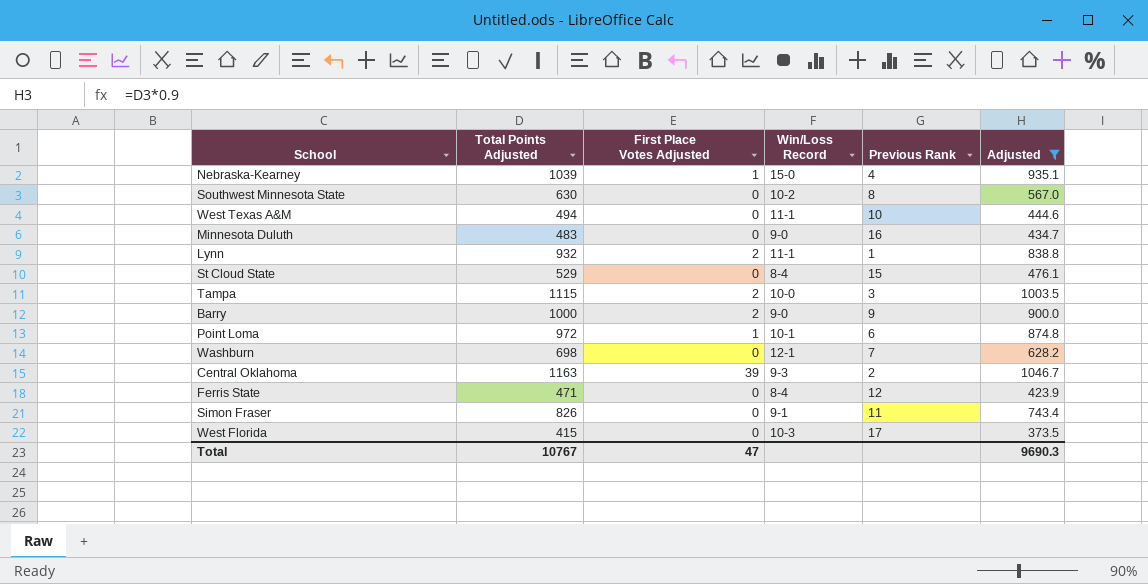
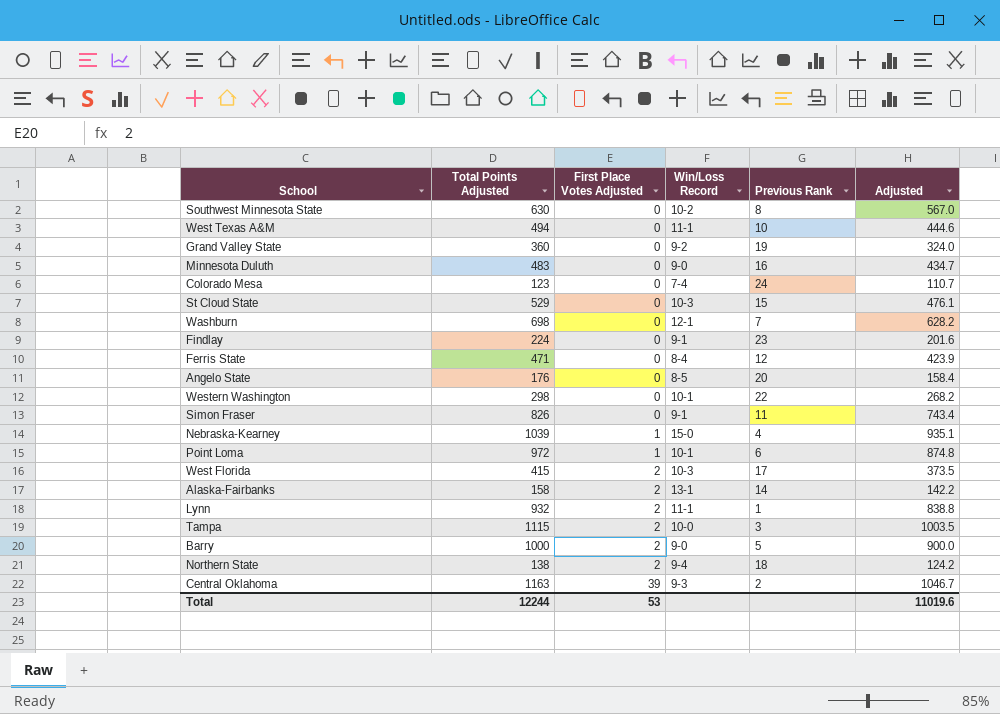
filter: Adjusted >= 373.5 -> none
row order: none -> First Place Votes Adjusted ascending
St Cloud State | Win/Loss Record: 8-4 -> 10-3
West Florida | First Place Votes Adjusted: 0 -> 2
Barry | Previous Rank: 9 -> 5
Total | Total Points Adjusted: 10767 -> 12244
Total | First Place Votes Adjusted: 47 -> 53
Total | Adjusted: 9690.3 -> 11019.6

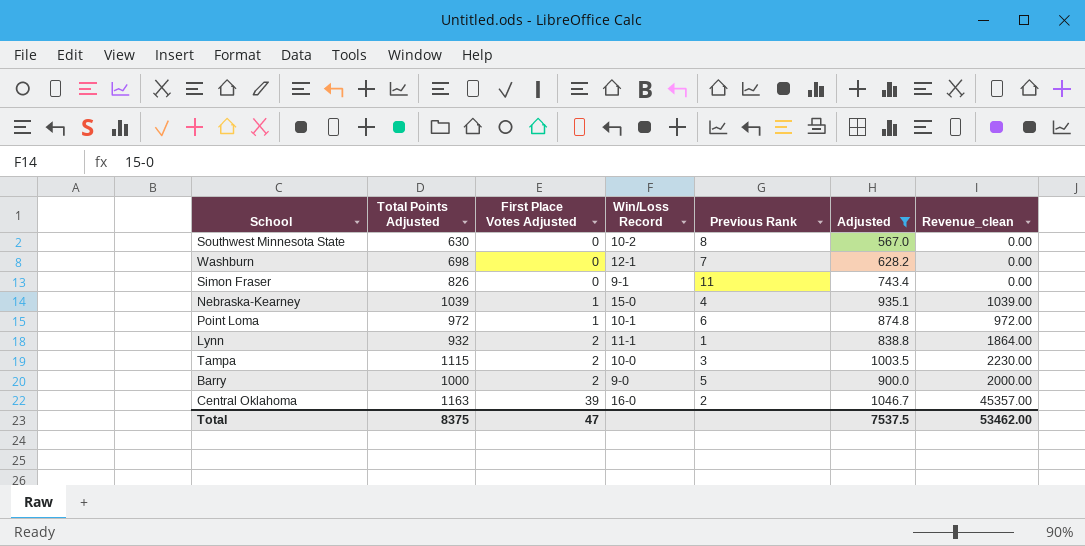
filter: none -> Adjusted >= 567.0
column Revenue_clean | formula: none -> [Total Points Adjusted] * [First Place Votes Adjusted]
Central Oklahoma | Win/Loss Record: 9-3 -> 16-0
Total | Total Points Adjusted: 12244 -> 8375
Total | First Place Votes Adjusted: 53 -> 47
Total | Adjusted: 11019.6 -> 7537.5

